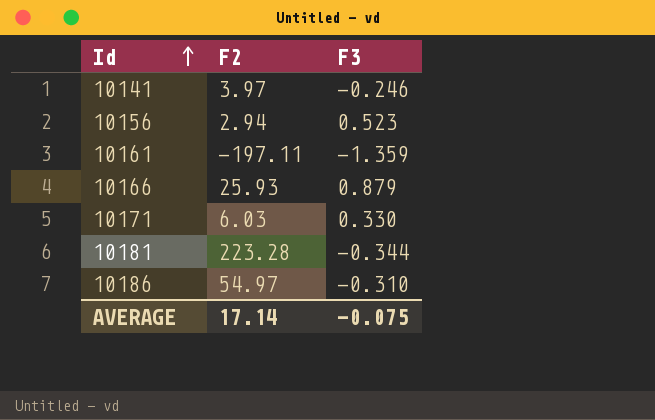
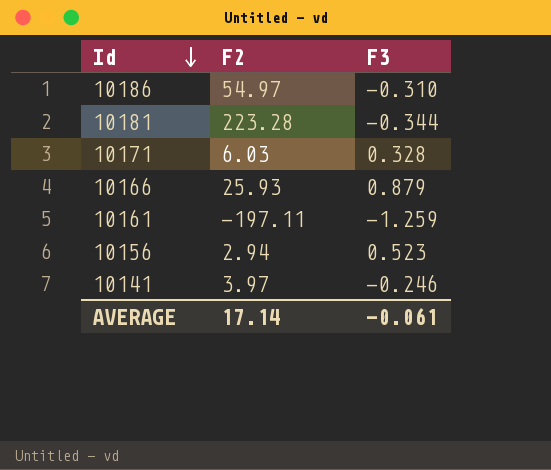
row order: Id ascending -> Id descending
10171 | F3: 0.330 -> 0.328
10161 | F3: -1.359 -> -1.259
AVERAGE | F3: -0.075 -> -0.061

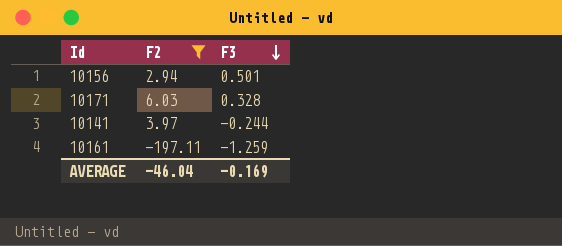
filter: none -> F2 <= 6.03
row order: Id descending -> F3 descending
10156 | F3: 0.523 -> 0.501
10141 | F3: -0.246 -> -0.244
AVERAGE | F2: 17.14 -> -46.04
AVERAGE | F3: -0.061 -> -0.169

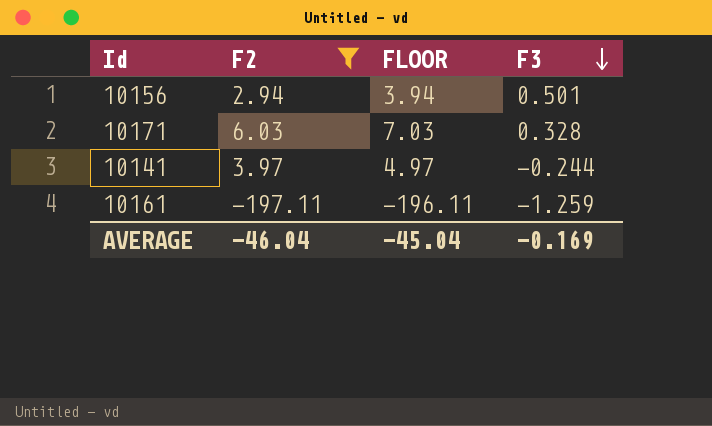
column FLOOR | formula: none -> [F2] + 1

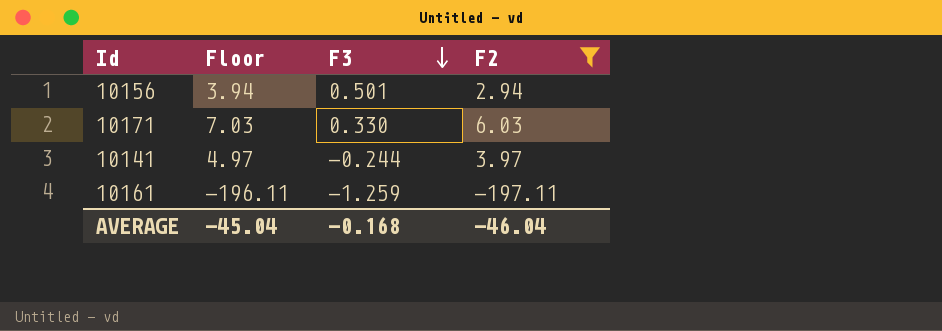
column name: FLOOR -> Floor
column F2 | position: 2 -> 4
10171 | F3: 0.328 -> 0.330
AVERAGE | F3: -0.169 -> -0.168

